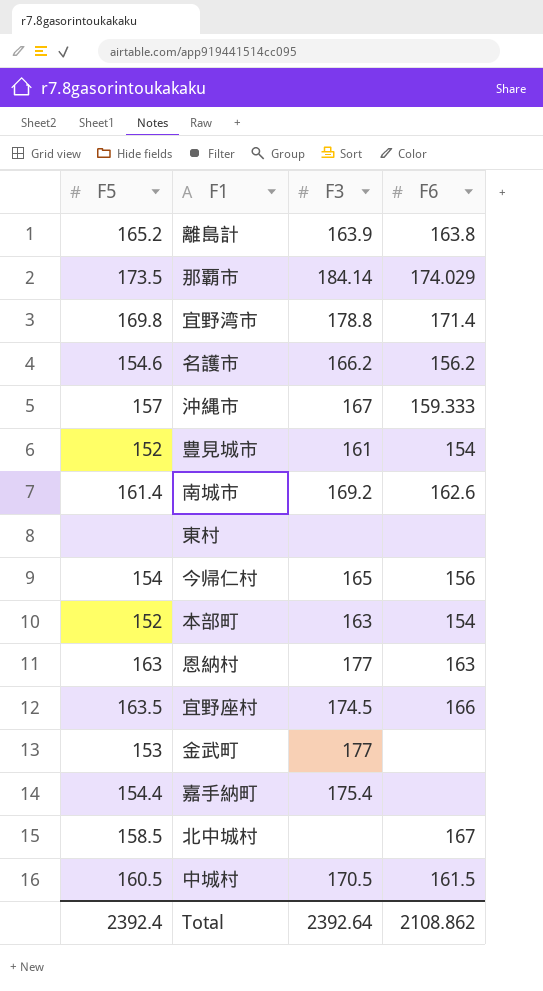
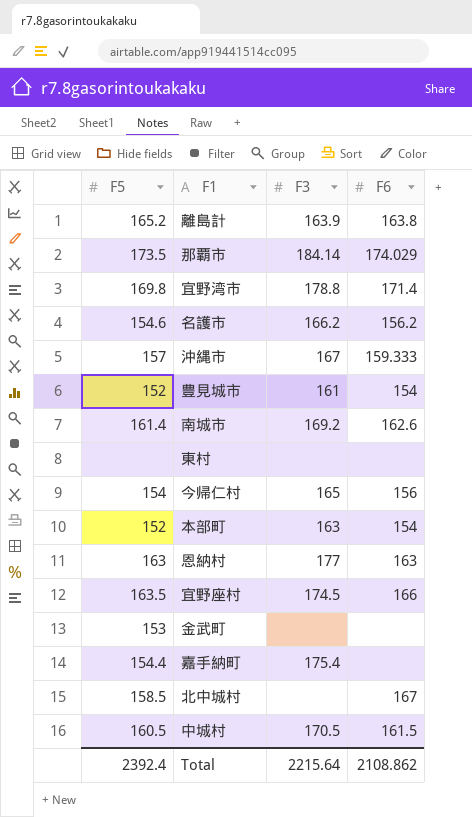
金武町 | F3: 177 -> none
Total | F3: 2392.64 -> 2215.64

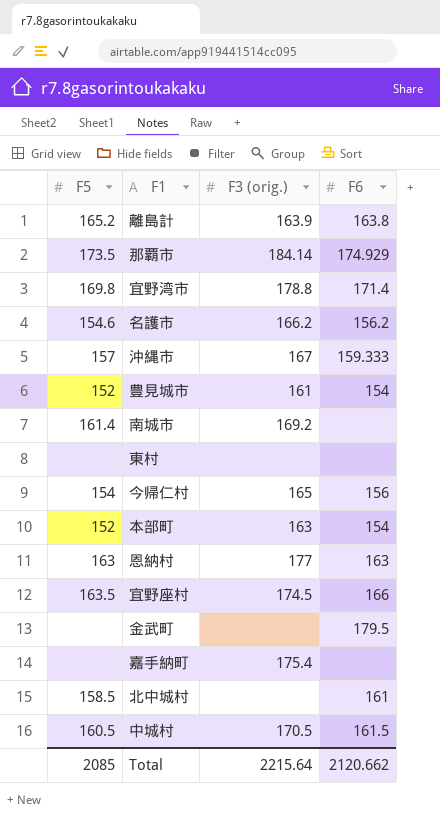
column name: F3 -> F3 (orig.)
那覇市 | F6: 174.029 -> 174.929
南城市 | F6: 162.6 -> none
金武町 | F5: 153 -> none
金武町 | F6: none -> 179.5
嘉手納町 | F5: 154.4 -> none
北中城村 | F6: 167 -> 161
Total | F5: 2392.4 -> 2085
Total | F6: 2108.862 -> 2120.662

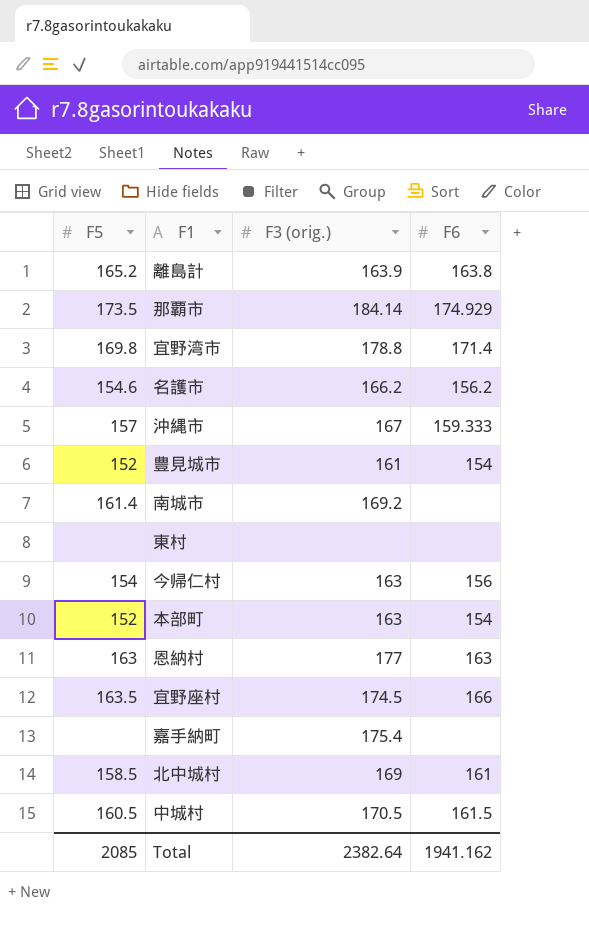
row 金武町: none | none | 179.5 -> none
今帰仁村 | F3 (orig.): 165 -> 163
北中城村 | F3 (orig.): none -> 169
Total | F3 (orig.): 2215.64 -> 2382.64
Total | F6: 2120.662 -> 1941.162

